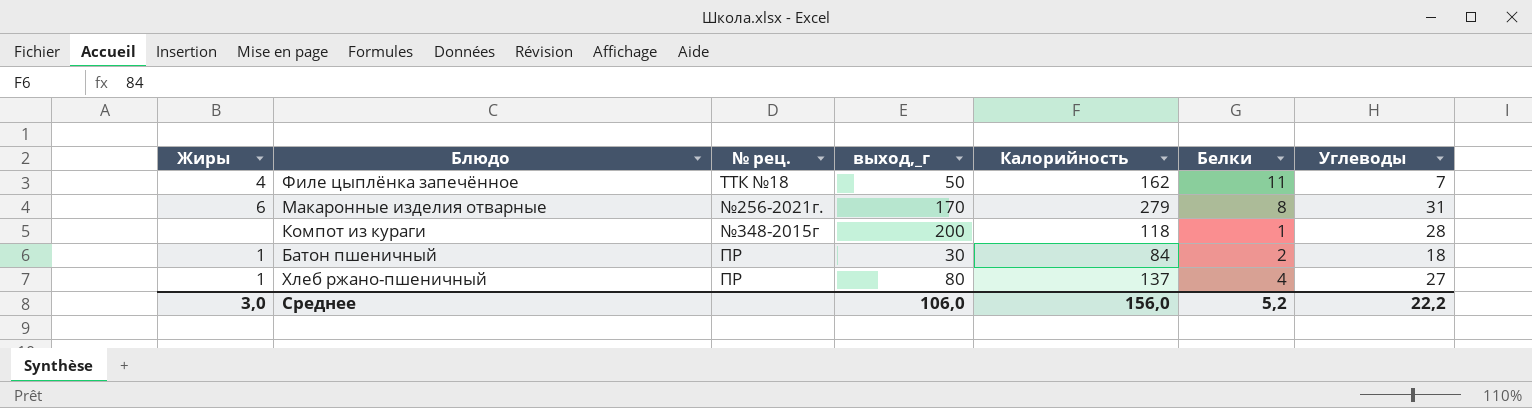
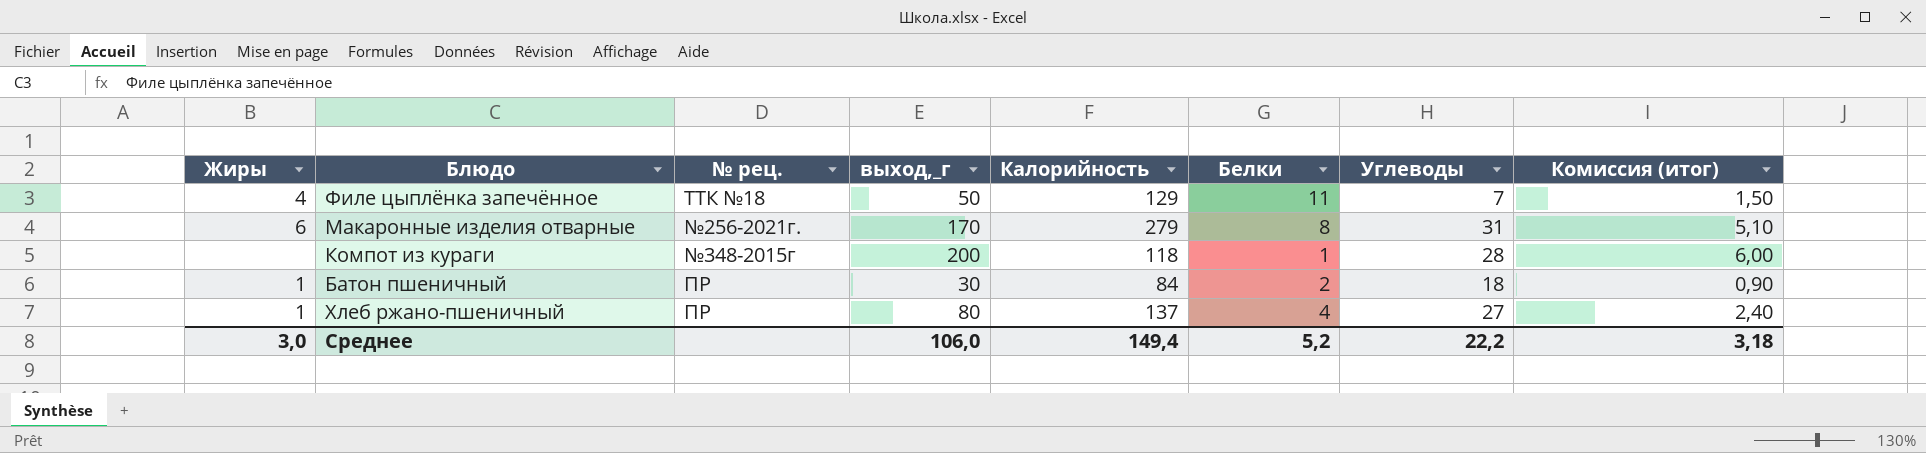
column Комиссия (итог) | formula: none -> [выход,_г] * 0,03
Филе цыплёнка запечённое | Калорийность: 162 -> 129
Среднее | Калорийность: 156,0 -> 149,4

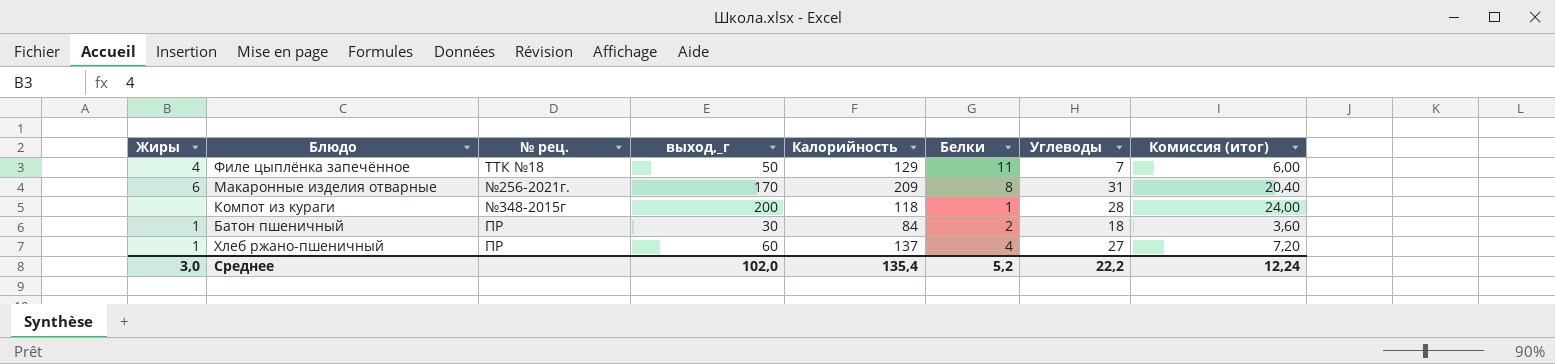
column Комиссия (итог) | formula: [выход,_г] * 0,03 -> [выход,_г] * 0,12
Макаронные изделия отварные | Калорийность: 279 -> 209
Хлеб ржано-пшеничный | выход,_г: 80 -> 60
Среднее | выход,_г: 106,0 -> 102,0
Среднее | Калорийность: 149,4 -> 135,4
Среднее | Комиссия (итог): 3,18 -> 12,24

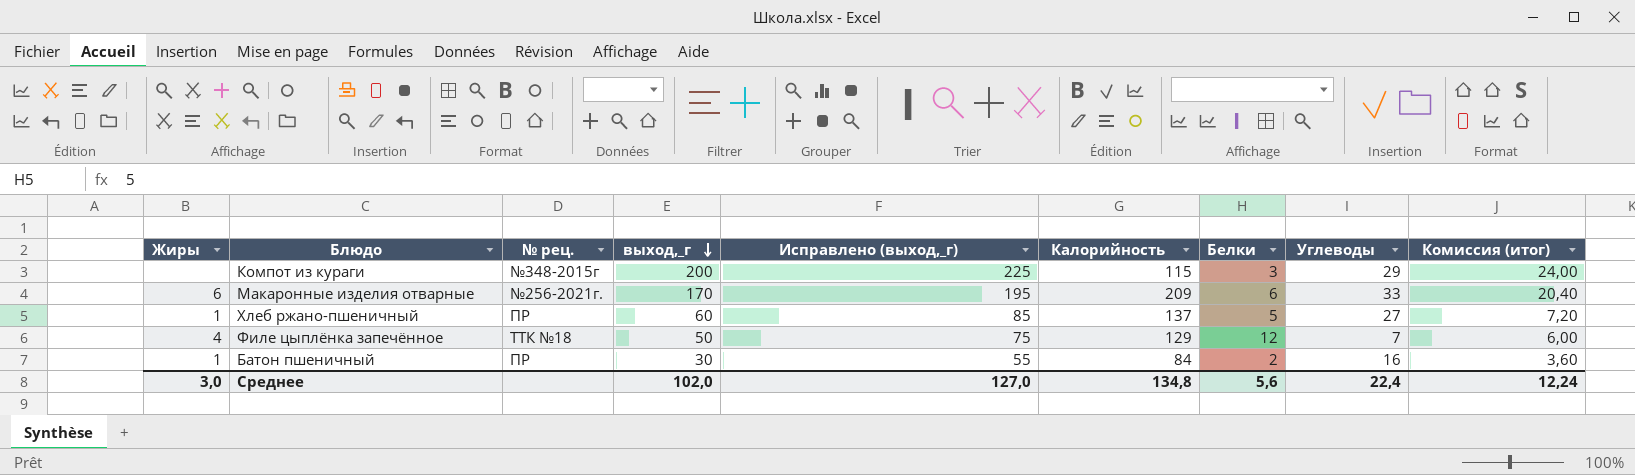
row order: none -> выход,_г descending
column Исправлено (выход,_г) | formula: none -> [выход,_г] + 25
Компот из кураги | Калорийность: 118 -> 115
Компот из кураги | Белки: 1 -> 3
Компот из кураги | Углеводы: 28 -> 29
Макаронные изделия отварные | Белки: 8 -> 6
Макаронные изделия отварные | Углеводы: 31 -> 33
Хлеб ржано-пшеничный | Белки: 4 -> 5
Филе цыплёнка запечённое | Белки: 11 -> 12
Батон пшеничный | Углеводы: 18 -> 16
Среднее | Калорийность: 135,4 -> 134,8
Среднее | Белки: 5,2 -> 5,6
Среднее | Углеводы: 22,2 -> 22,4

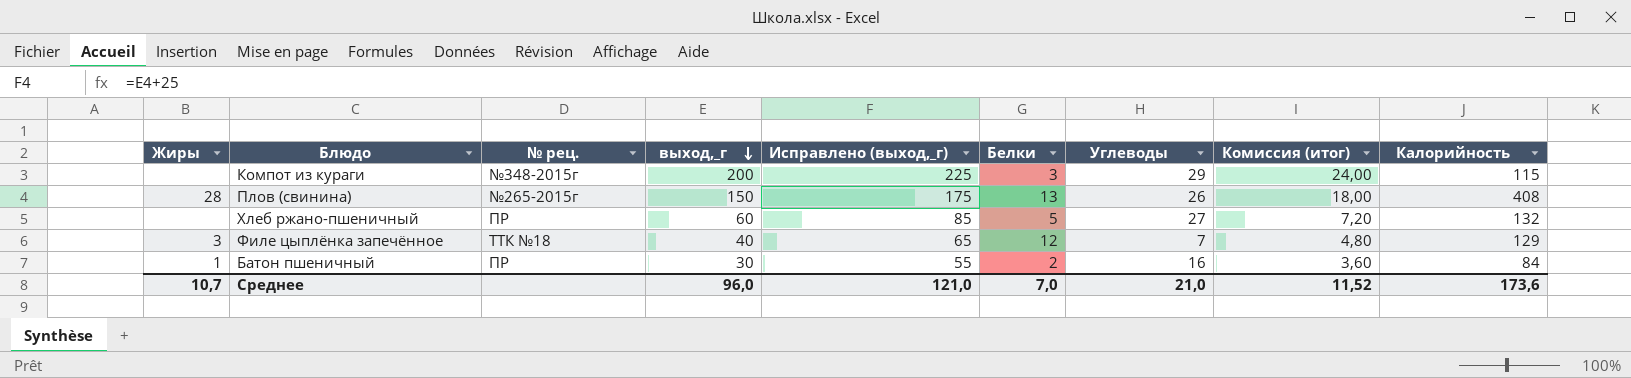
column Калорийность | position: 6 -> 9
row Макаронные изделия отварные: 6 | №256-2021г. | 170 | 195 | 209 | 6 | 33 | 20,40 -> none
row Плов (свинина): none -> 28 | №265-2015г | 150 | 175 | 13 | 26 | 18,00 | 408
Хлеб ржано-пшеничный | Жиры: 1 -> none
Хлеб ржано-пшеничный | Калорийность: 137 -> 132
Филе цыплёнка запечённое | Жиры: 4 -> 3
Филе цыплёнка запечённое | выход,_г: 50 -> 40
Филе цыплёнка запечённое | Исправлено (выход,_г): 75 -> 65
Филе цыплёнка запечённое | Комиссия (итог): 6,00 -> 4,80
Среднее | Жиры: 3,0 -> 10,7
Среднее | выход,_г: 102,0 -> 96,0
Среднее | Исправлено (выход,_г): 127,0 -> 121,0
Среднее | Белки: 5,6 -> 7,0
Среднее | Углеводы: 22,4 -> 21,0
Среднее | Комиссия (итог): 12,24 -> 11,52
Среднее | Калорийность: 134,8 -> 173,6

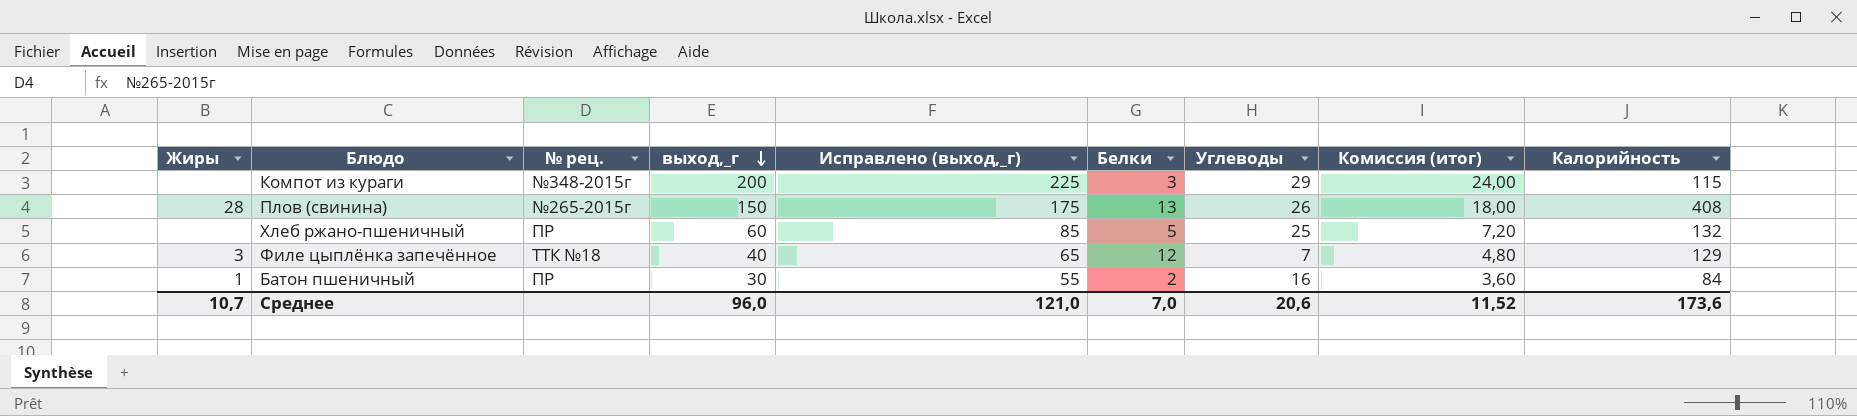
Хлеб ржано-пшеничный | Углеводы: 27 -> 25
Среднее | Углеводы: 21,0 -> 20,6

